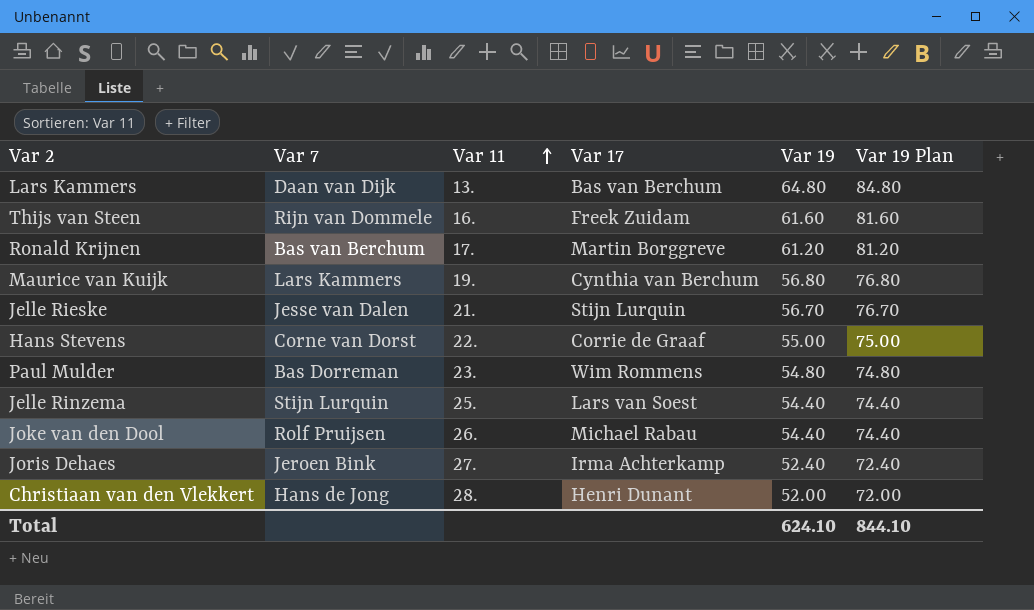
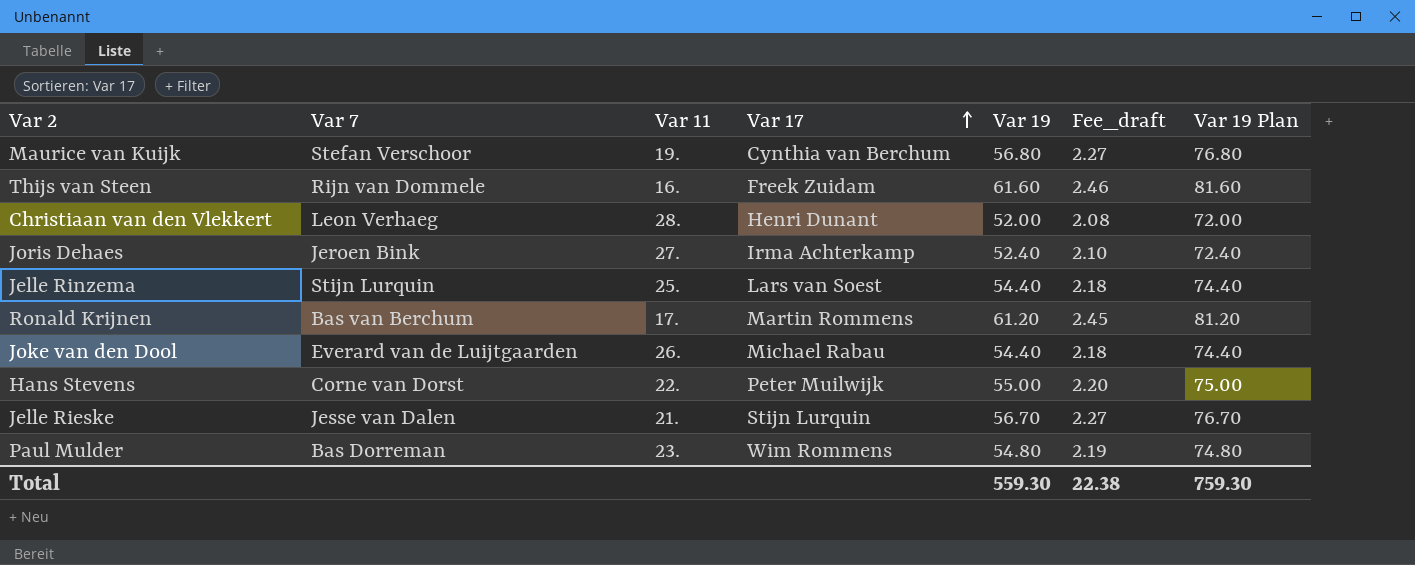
row order: Var 11 ascending -> Var 17 ascending
column Fee_draft | formula: none -> [Var 19] * 0.04
row Lars Kammers: Daan van Dijk | 13. | Bas van Berchum | 64.80 | 84.80 -> none
Maurice van Kuijk | Var 7: Lars Kammers -> Stefan Verschoor
Christiaan van den Vlekkert | Var 7: Hans de Jong -> Leon Verhaeg
Ronald Krijnen | Var 17: Martin Borggreve -> Martin Rommens
Joke van den Dool | Var 7: Rolf Pruijsen -> Everard van de Luijtgaarden
Hans Stevens | Var 17: Corrie de Graaf -> Peter Muilwijk
Total | Var 19: 624.10 -> 559.30
Total | Var 19 Plan: 844.10 -> 759.30

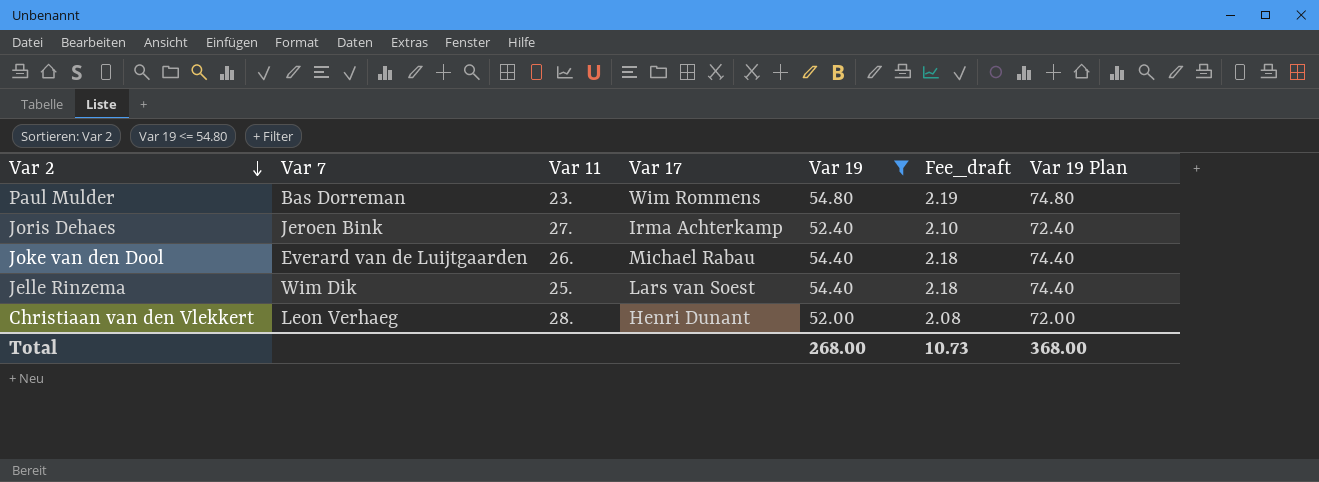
filter: none -> Var 19 <= 54.80
row order: Var 17 ascending -> Var 2 descending
Jelle Rinzema | Var 7: Stijn Lurquin -> Wim Dik
Total | Var 19: 559.30 -> 268.00
Total | Fee_draft: 22.38 -> 10.73
Total | Var 19 Plan: 759.30 -> 368.00

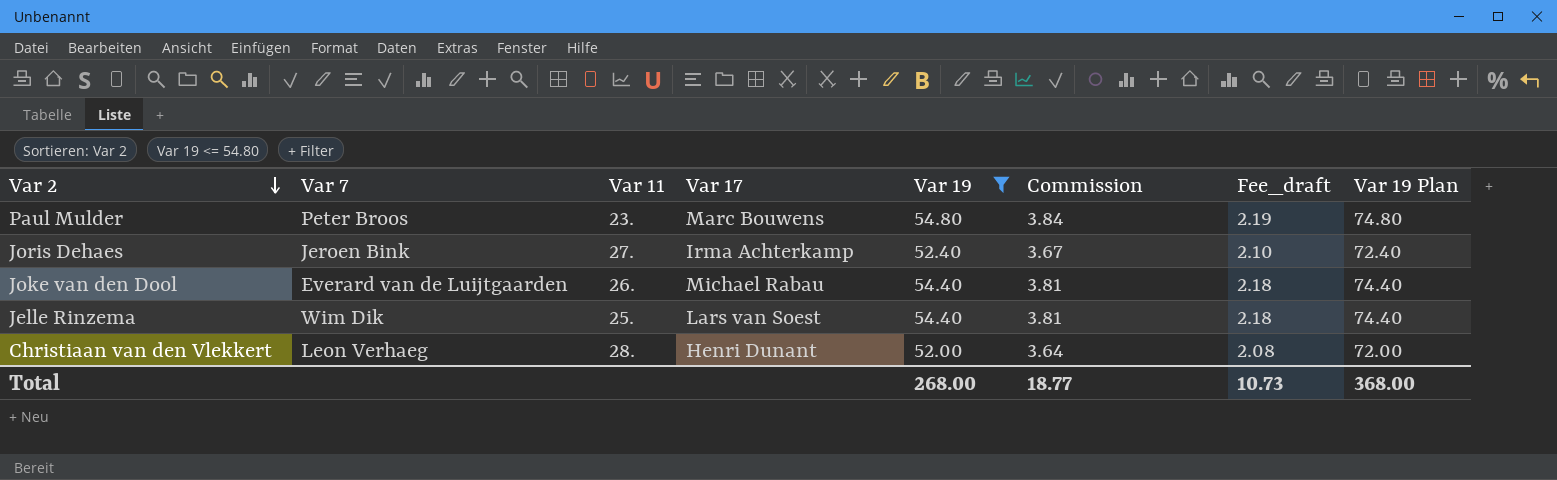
column Commission | formula: none -> [Var 19] * 0.07
Paul Mulder | Var 7: Bas Dorreman -> Peter Broos
Paul Mulder | Var 17: Wim Rommens -> Marc Bouwens

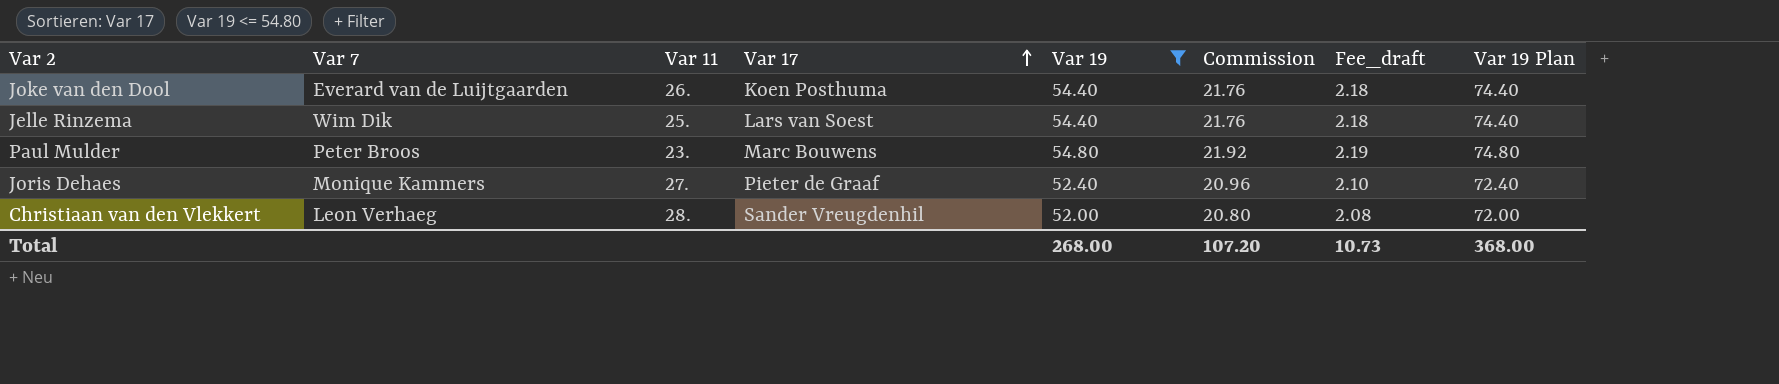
row order: Var 2 descending -> Var 17 ascending
column Commission | formula: [Var 19] * 0.07 -> [Var 19] * 0.4
Joke van den Dool | Var 17: Michael Rabau -> Koen Posthuma
Joris Dehaes | Var 7: Jeroen Bink -> Monique Kammers
Joris Dehaes | Var 17: Irma Achterkamp -> Pieter de Graaf
Christiaan van den Vlekkert | Var 17: Henri Dunant -> Sander Vreugdenhil
Total | Commission: 18.77 -> 107.20

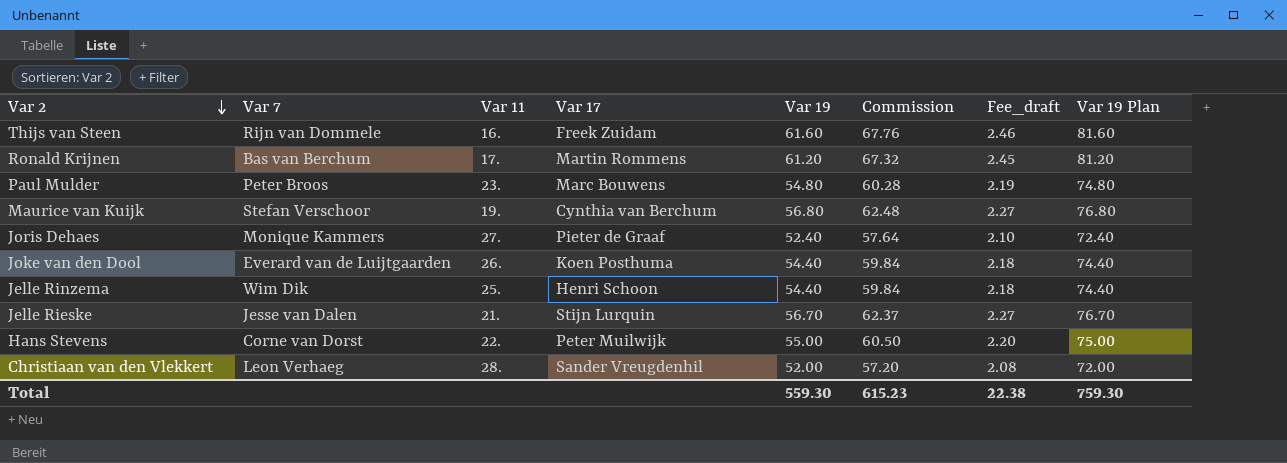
filter: Var 19 <= 54.80 -> none
row order: Var 17 ascending -> Var 2 descending
column Commission | formula: [Var 19] * 0.4 -> [Var 19] * 1.1
Jelle Rinzema | Var 17: Lars van Soest -> Henri Schoon
Total | Var 19: 268.00 -> 559.30
Total | Commission: 107.20 -> 615.23
Total | Fee_draft: 10.73 -> 22.38
Total | Var 19 Plan: 368.00 -> 759.30

